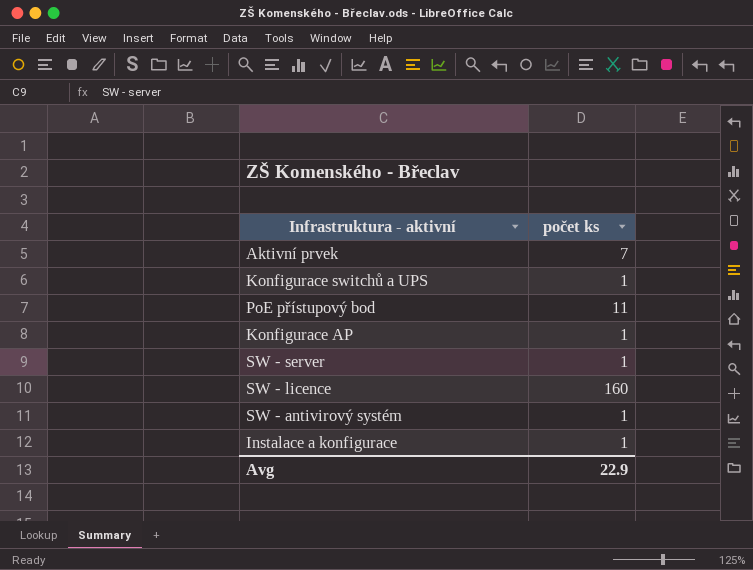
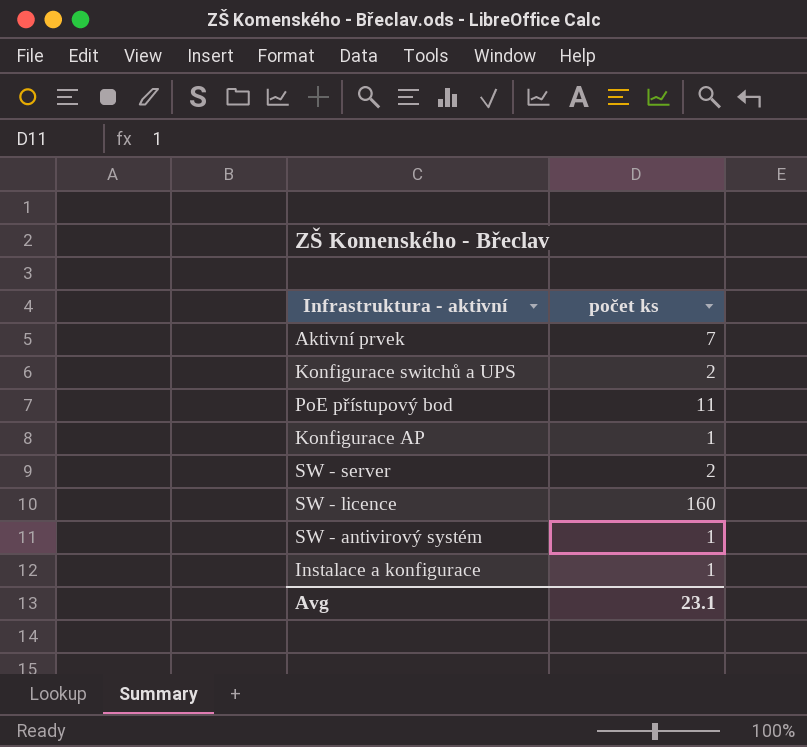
Konfigurace switchů a UPS | počet ks: 1 -> 2
SW - server | počet ks: 1 -> 2
Avg | počet ks: 22.9 -> 23.1

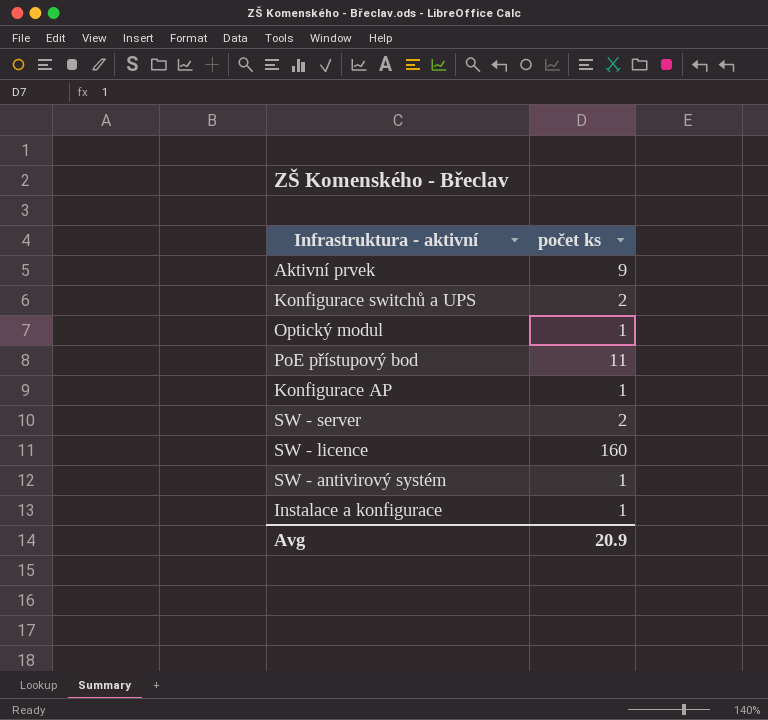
Aktivní prvek | počet ks: 7 -> 9
row Optický modul: none -> 1
Avg | počet ks: 23.1 -> 20.9

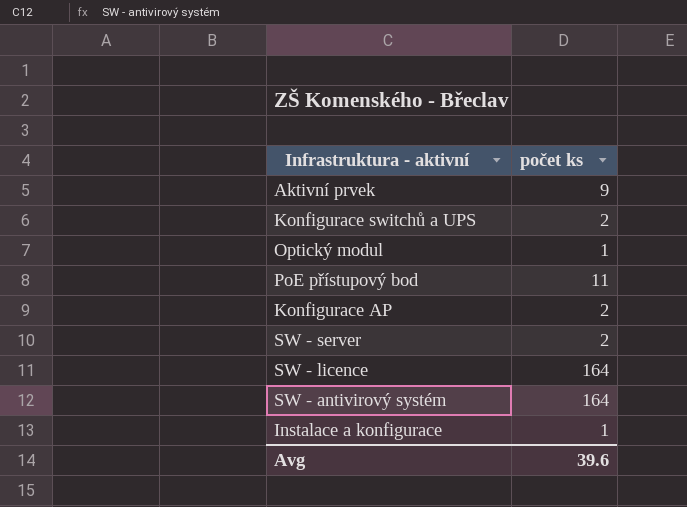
Konfigurace AP | počet ks: 1 -> 2
SW - licence | počet ks: 160 -> 164
SW - antivirový systém | počet ks: 1 -> 164
Avg | počet ks: 20.9 -> 39.6

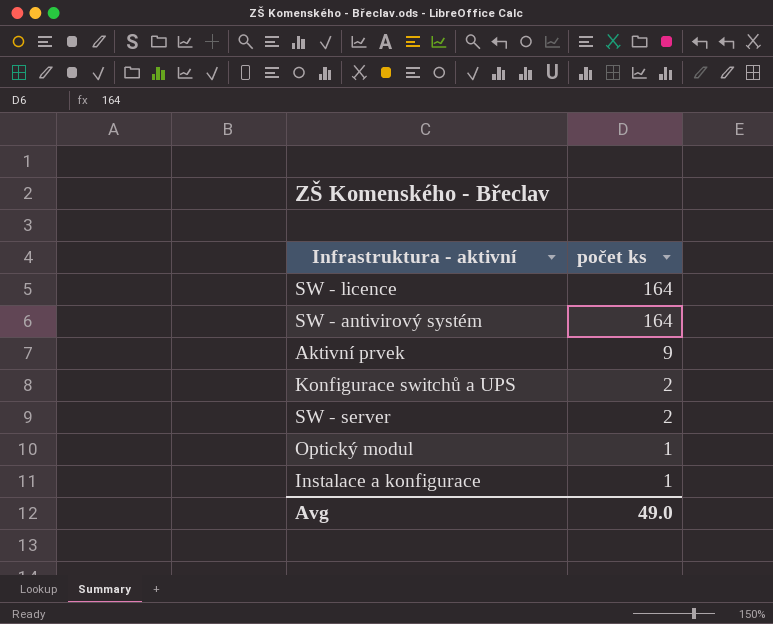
row order: none -> počet ks descending
row PoE přístupový bod: 11 -> none
row Konfigurace AP: 2 -> none
Avg | počet ks: 39.6 -> 49.0

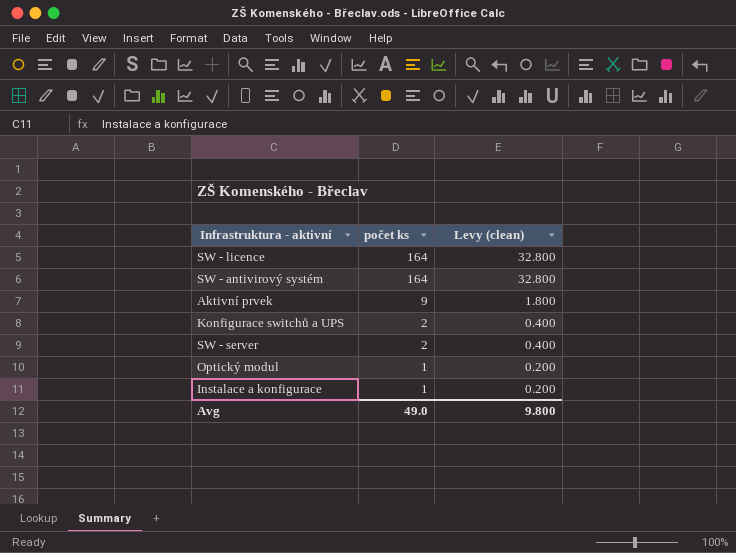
column Levy (clean) | formula: none -> [počet ks] * 0.2

